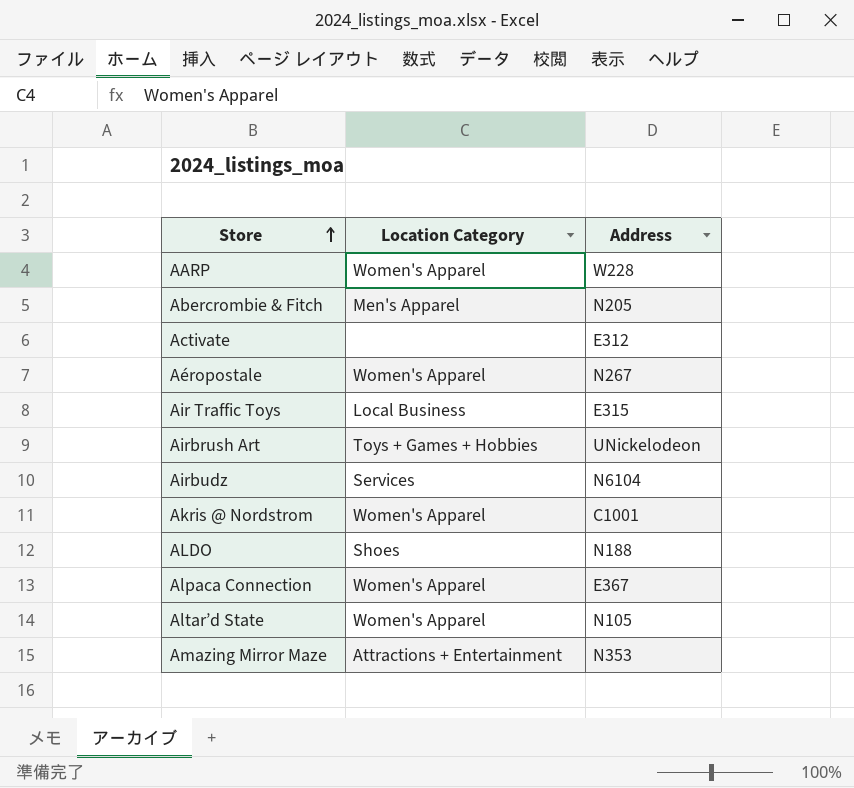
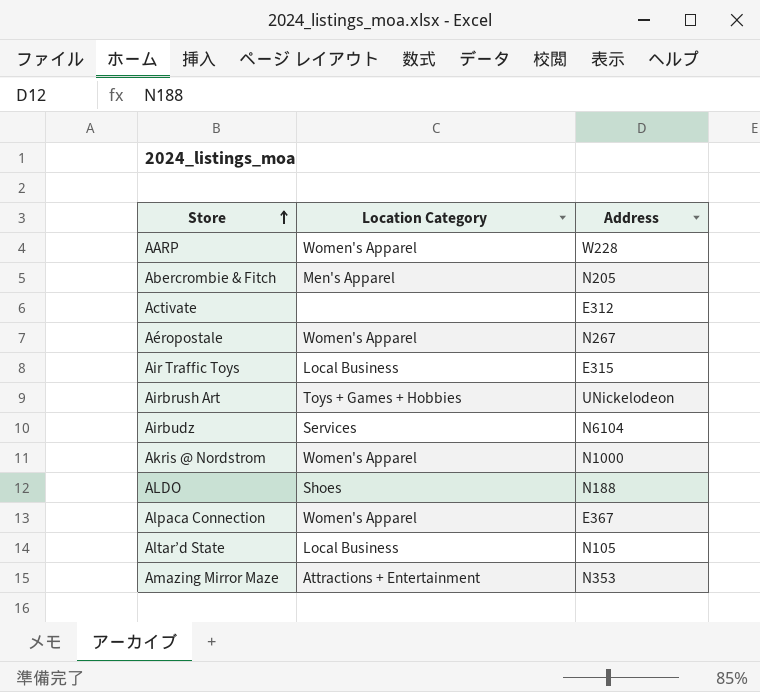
Akris @ Nordstrom | Address: C1001 -> N1000
Altar’d State | Location Category: Women's Apparel -> Local Business

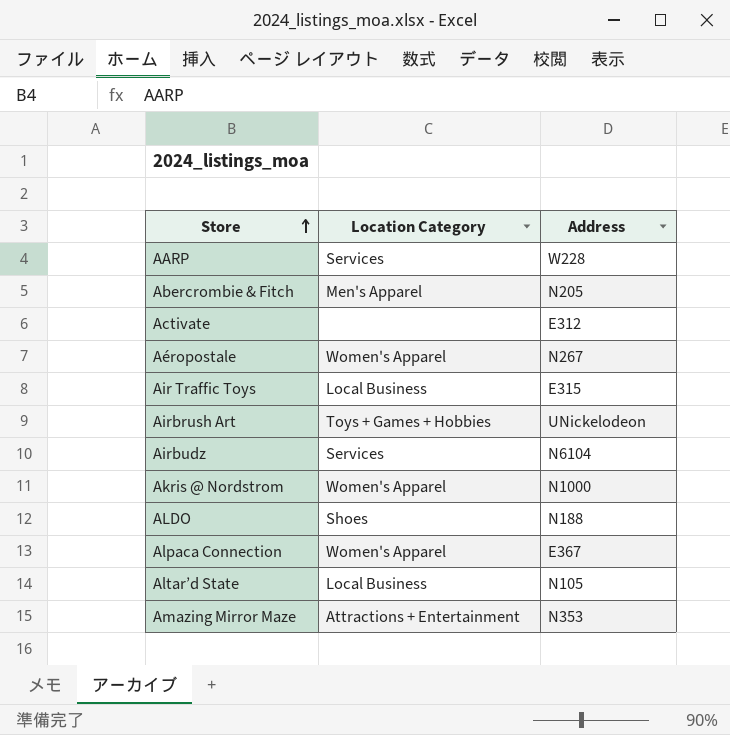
AARP | Location Category: Women's Apparel -> Services

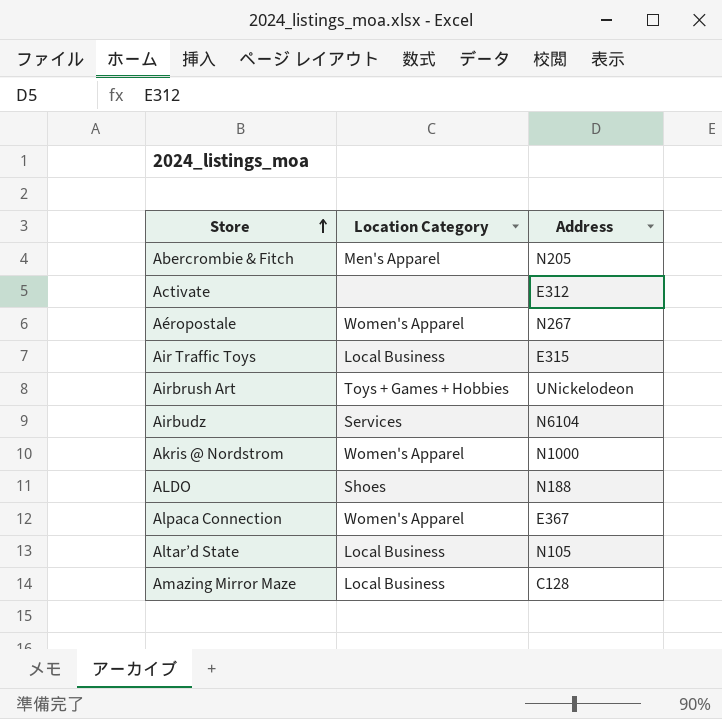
row AARP: Services | W228 -> none
Amazing Mirror Maze | Location Category: Attractions + Entertainment -> Local Business
Amazing Mirror Maze | Address: N353 -> C128

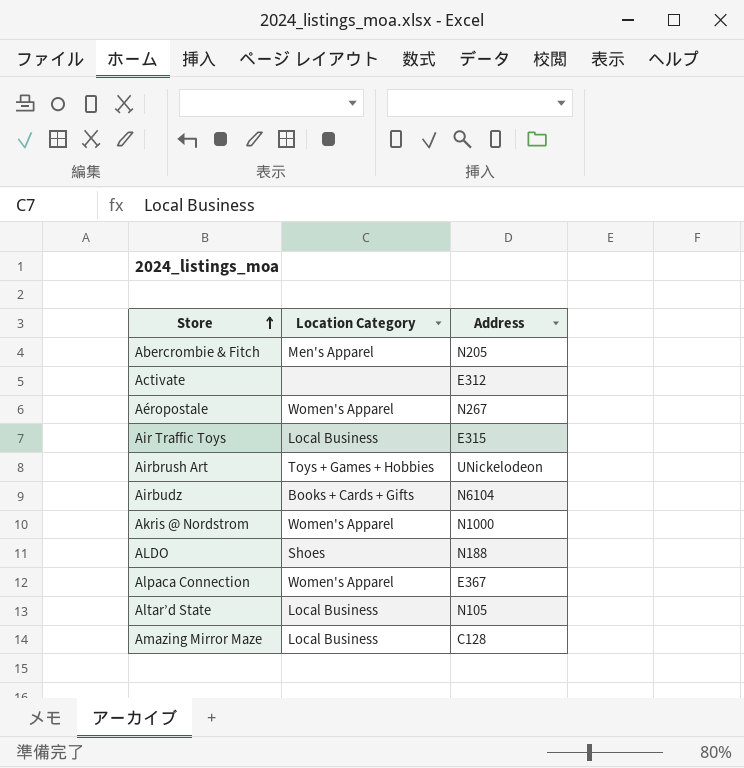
Airbudz | Location Category: Services -> Books + Cards + Gifts

